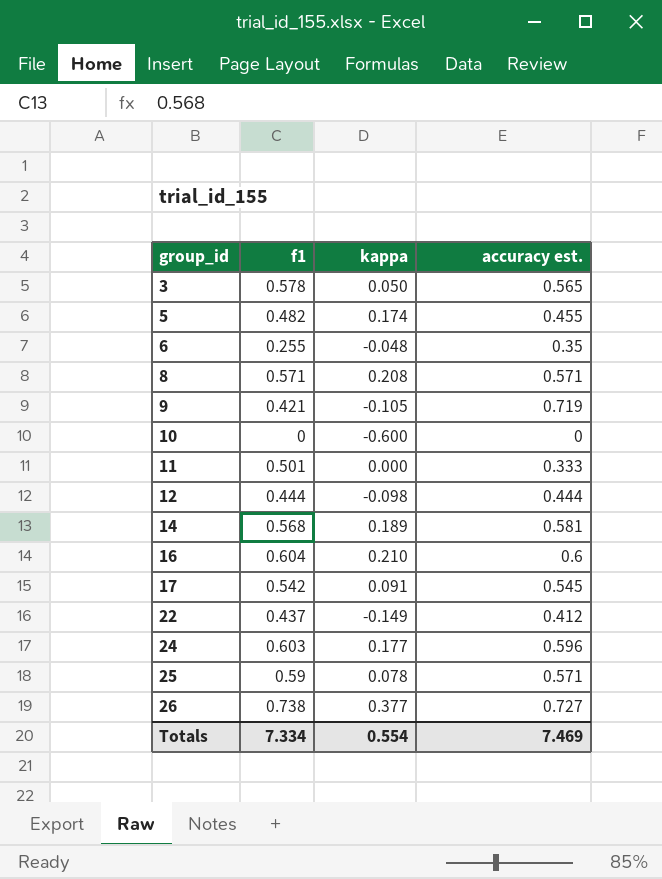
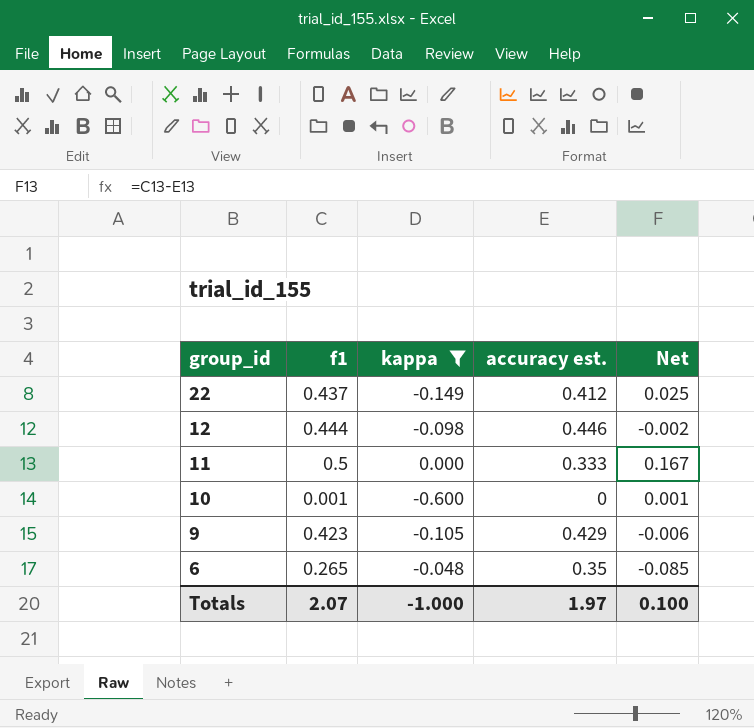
filter: none -> kappa <= 0.000
row order: group_id ascending -> group_id descending
column Net | formula: none -> [f1] - [accuracy est.]
12 | accuracy est.: 0.444 -> 0.446
11 | f1: 0.501 -> 0.5
10 | f1: 0 -> 0.001
9 | f1: 0.421 -> 0.423
9 | accuracy est.: 0.719 -> 0.429
6 | f1: 0.255 -> 0.265
Totals | f1: 7.334 -> 2.07
Totals | kappa: 0.554 -> -1.000
Totals | accuracy est.: 7.469 -> 1.97

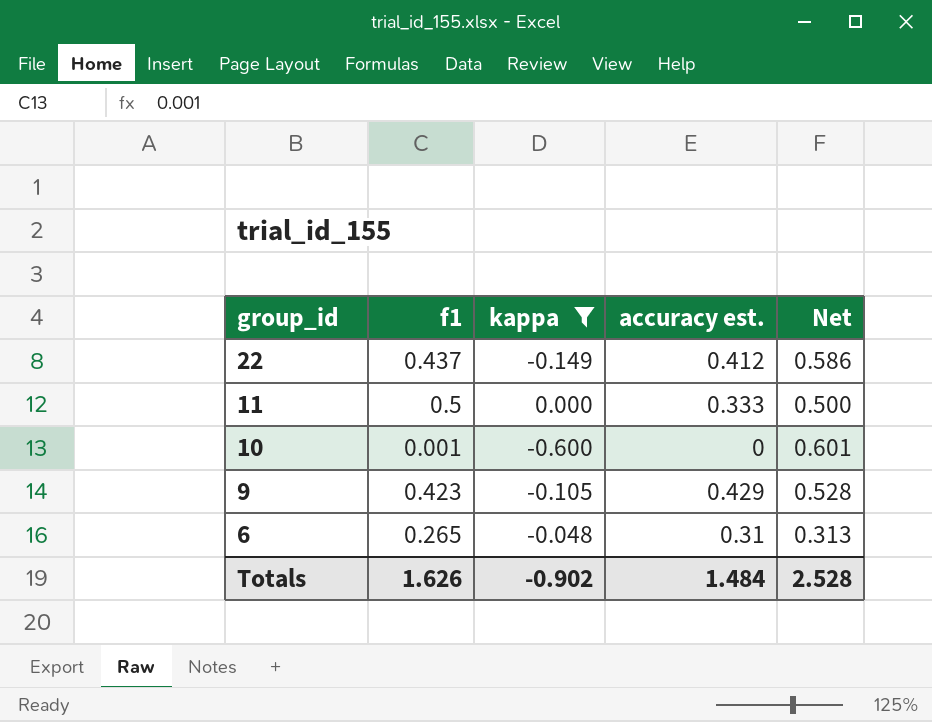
column Net | formula: [f1] - [accuracy est.] -> [f1] - [kappa]
row 12: 0.444 | -0.098 | 0.446 | -0.002 -> none
6 | accuracy est.: 0.35 -> 0.31
Totals | f1: 2.07 -> 1.626
Totals | kappa: -1.000 -> -0.902
Totals | accuracy est.: 1.97 -> 1.484
Totals | Net: 0.100 -> 2.528

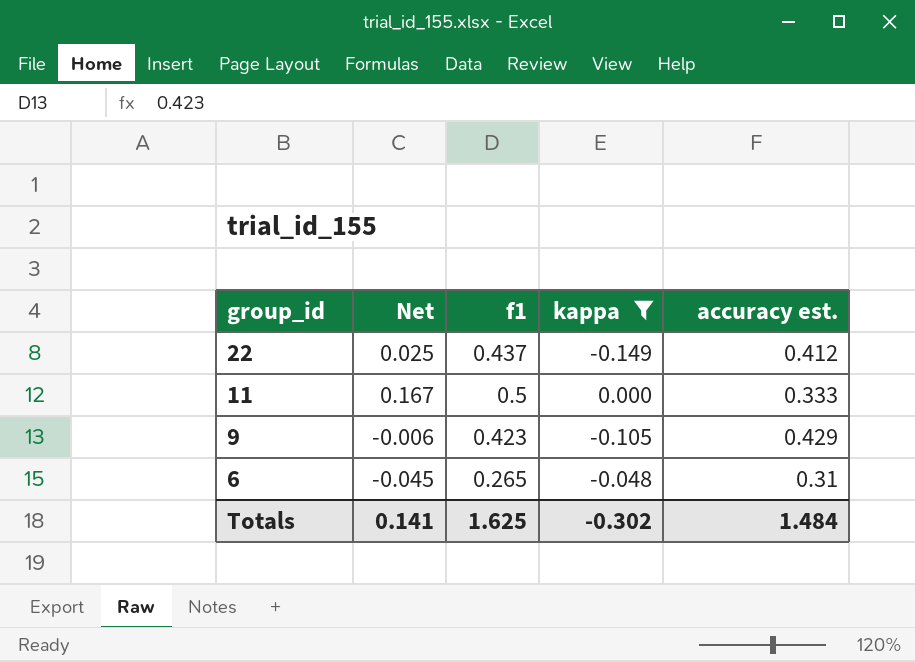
column Net | formula: [f1] - [kappa] -> [f1] - [accuracy est.]
column Net | position: 5 -> 2
row 10: 0.001 | -0.600 | 0 | 0.601 -> none
Totals | Net: 2.528 -> 0.141
Totals | f1: 1.626 -> 1.625
Totals | kappa: -0.902 -> -0.302

